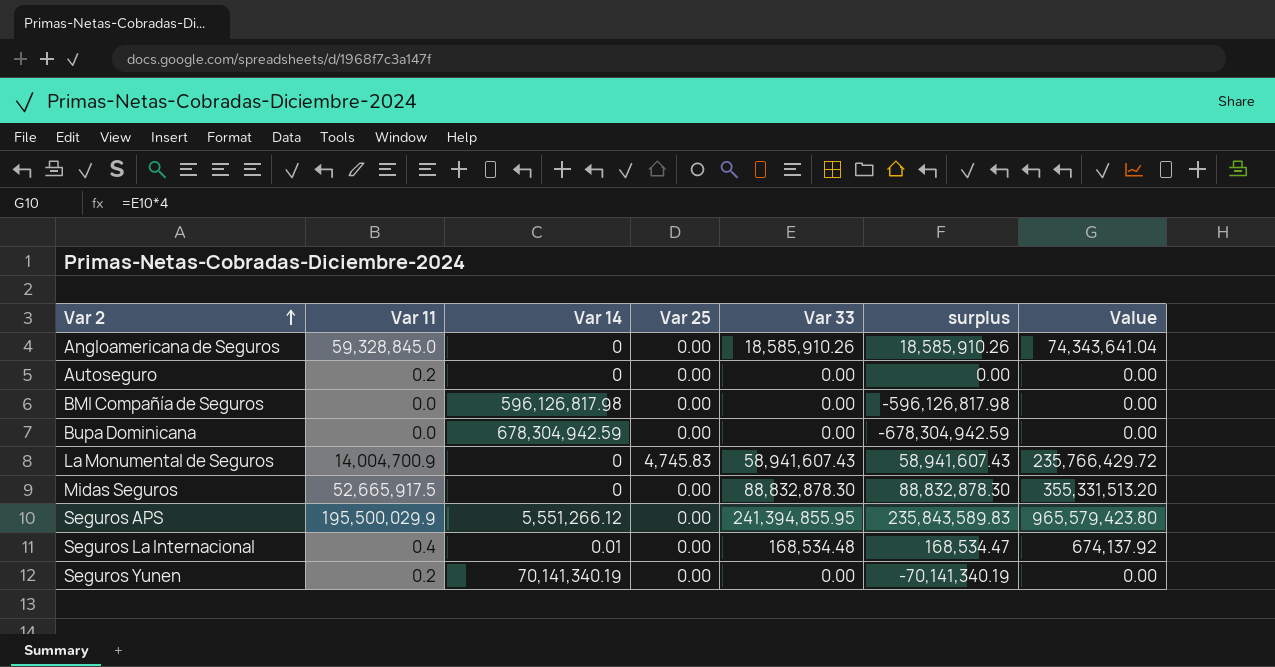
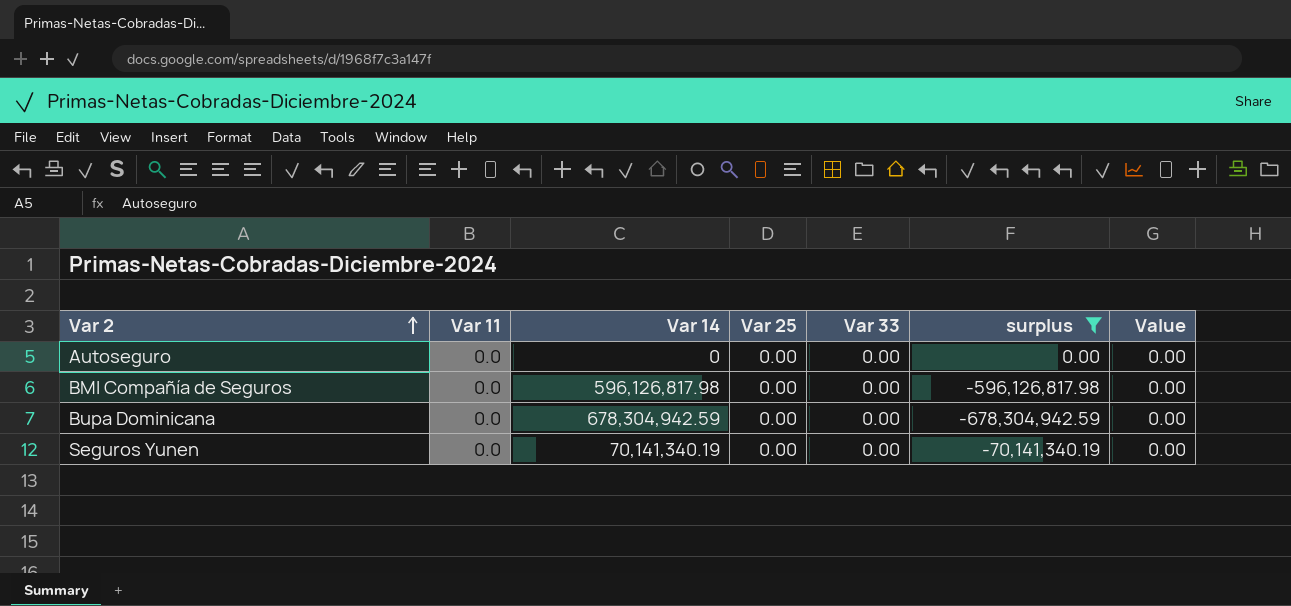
filter: none -> surplus <= 0.00
Autoseguro | Var 11: 0.2 -> 0.0
Seguros Yunen | Var 11: 0.2 -> 0.0

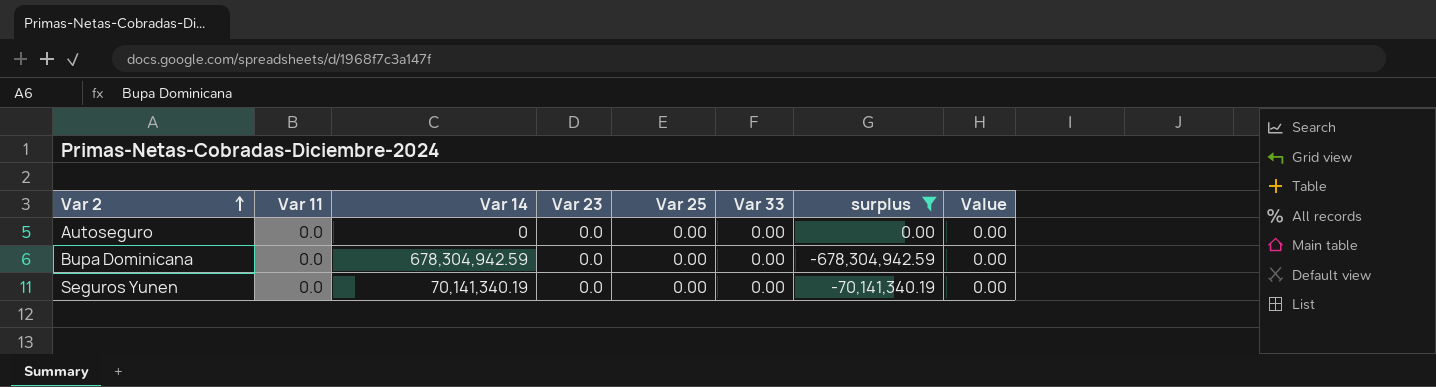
column Var 23 | position: none -> 4
row BMI Compañía de Seguros: 0.0 | 596,126,817.98 | 0.00 | 0.00 | -596,126,817.98 | 0.00 -> none

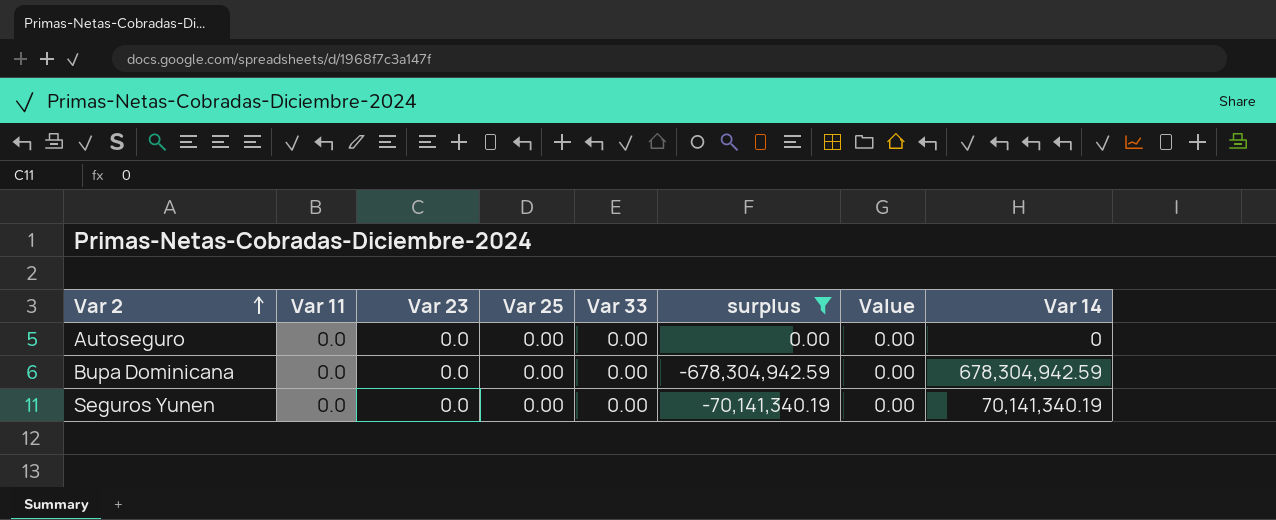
column Var 14 | position: 3 -> 8

